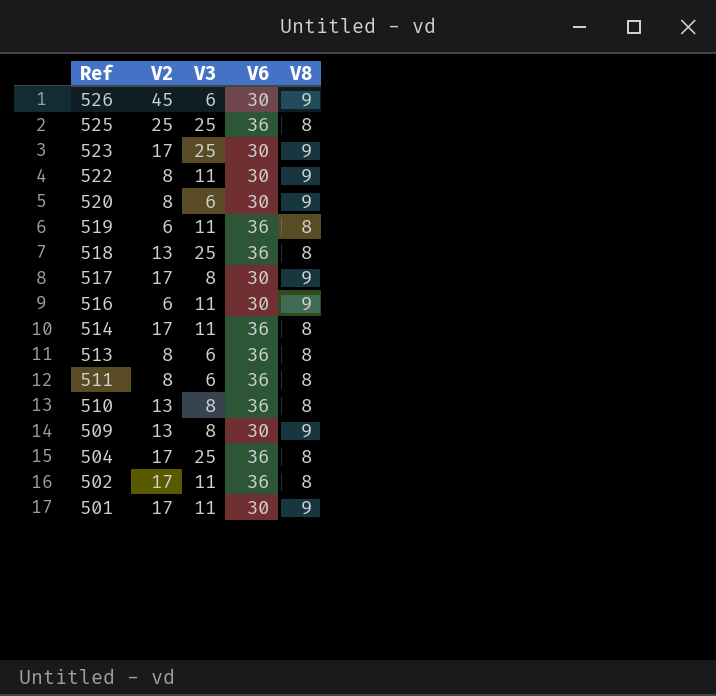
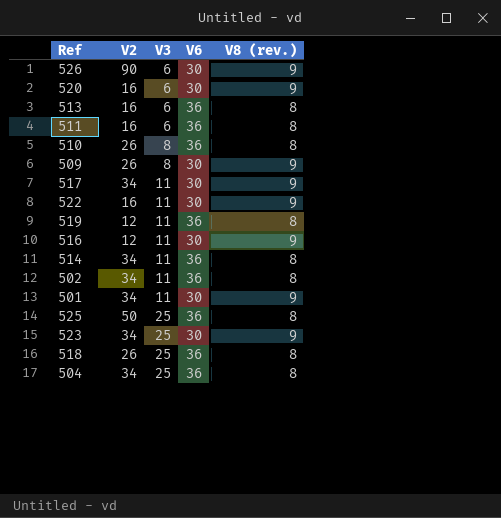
row order: Ref descending -> V3 ascending
column name: V8 -> V8 (rev.)
526 | V2: 45 -> 90
520 | V2: 8 -> 16
513 | V2: 8 -> 16
511 | V2: 8 -> 16
510 | V2: 13 -> 26
509 | V2: 13 -> 26
517 | V2: 17 -> 34
517 | V3: 8 -> 11
522 | V2: 8 -> 16
519 | V2: 6 -> 12
516 | V2: 6 -> 12
514 | V2: 17 -> 34
502 | V2: 17 -> 34
501 | V2: 17 -> 34
525 | V2: 25 -> 50
523 | V2: 17 -> 34
518 | V2: 13 -> 26
504 | V2: 17 -> 34

